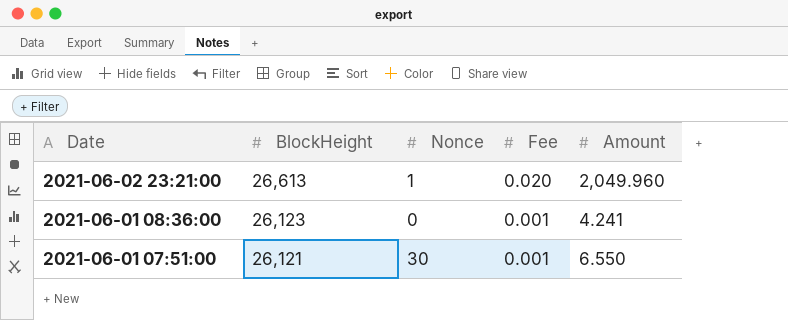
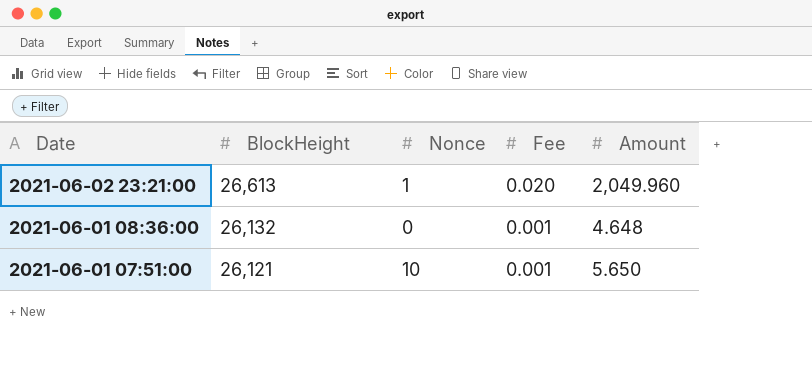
2021-06-01 08:36:00 | BlockHeight: 26,123 -> 26,132
2021-06-01 08:36:00 | Amount: 4.241 -> 4.648
2021-06-01 07:51:00 | Nonce: 30 -> 10
2021-06-01 07:51:00 | Amount: 6.550 -> 5.650

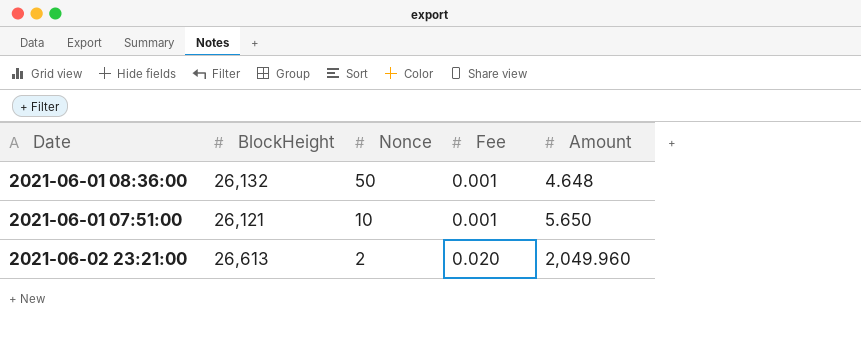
row order: Date descending -> Nonce descending
2021-06-01 08:36:00 | Nonce: 0 -> 50
2021-06-02 23:21:00 | Nonce: 1 -> 2

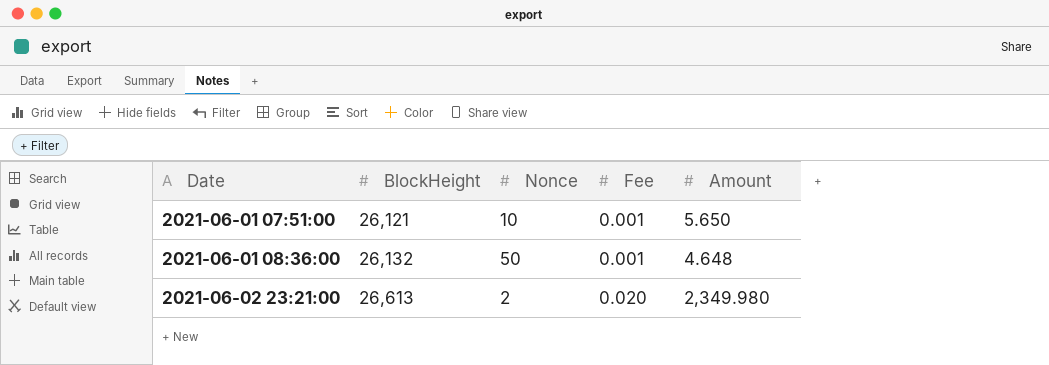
row order: Nonce descending -> Date ascending
2021-06-02 23:21:00 | Amount: 2,049.960 -> 2,349.980

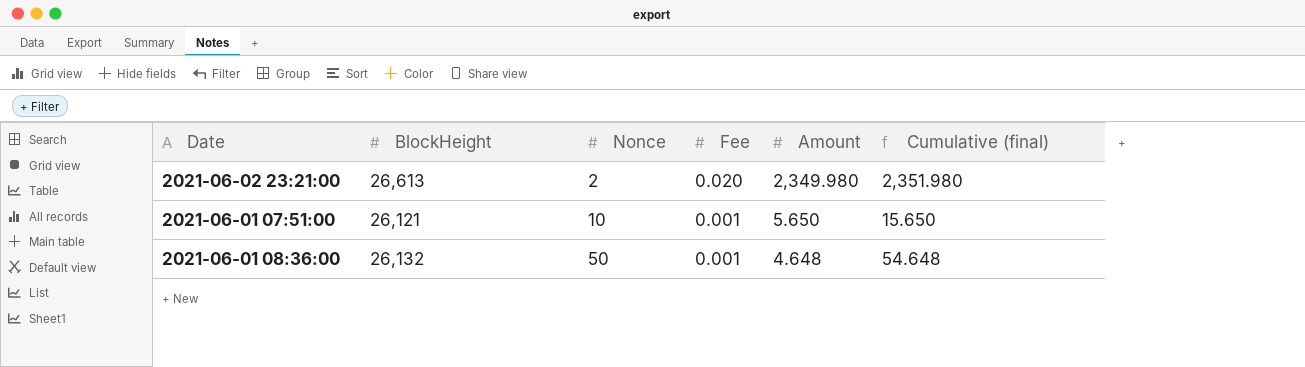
row order: Date ascending -> Nonce ascending
column Cumulative (final) | formula: none -> [Nonce] + [Amount]

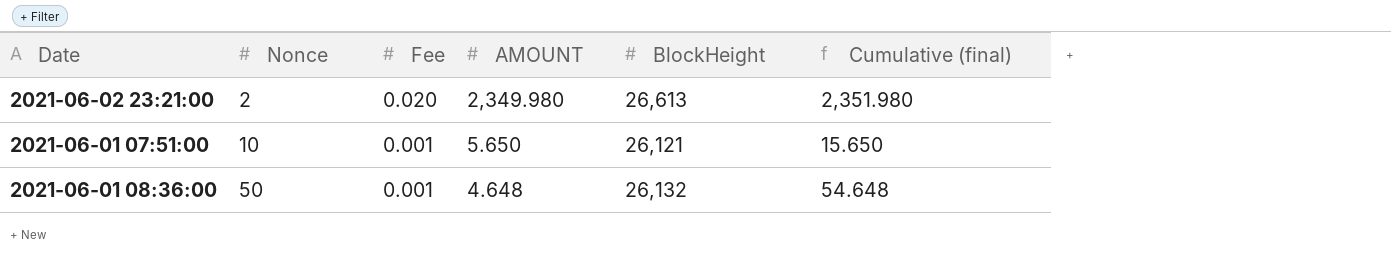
column name: Amount -> AMOUNT
column BlockHeight | position: 2 -> 5

